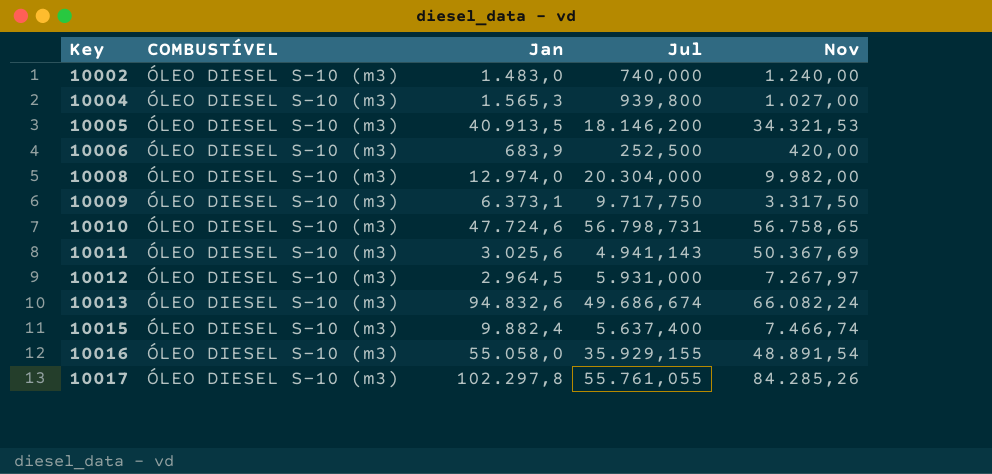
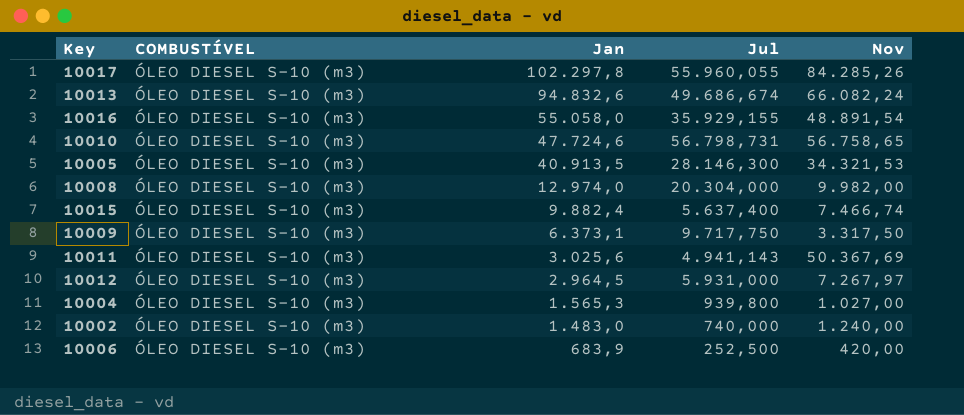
row order: Key ascending -> Jan descending
10017 | Jul: 55.761,055 -> 55.960,055
10005 | Jul: 18.146,200 -> 28.146,300

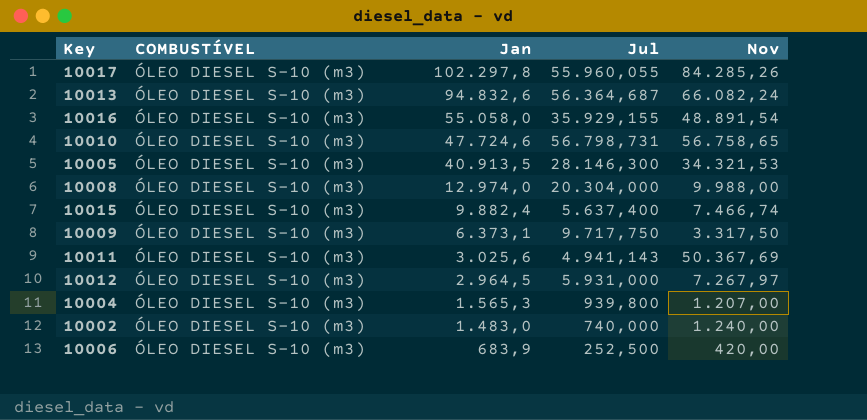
10013 | Jul: 49.686,674 -> 56.364,687
10008 | Nov: 9.982,00 -> 9.988,00
10004 | Nov: 1.027,00 -> 1.207,00

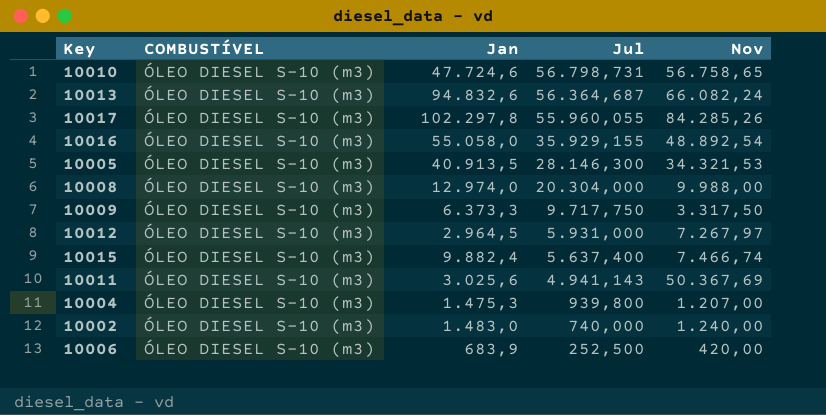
row order: Jan descending -> Jul descending
10016 | Nov: 48.891,54 -> 48.892,54
10009 | Jan: 6.373,1 -> 6.373,3
10004 | Jan: 1.565,3 -> 1.475,3

